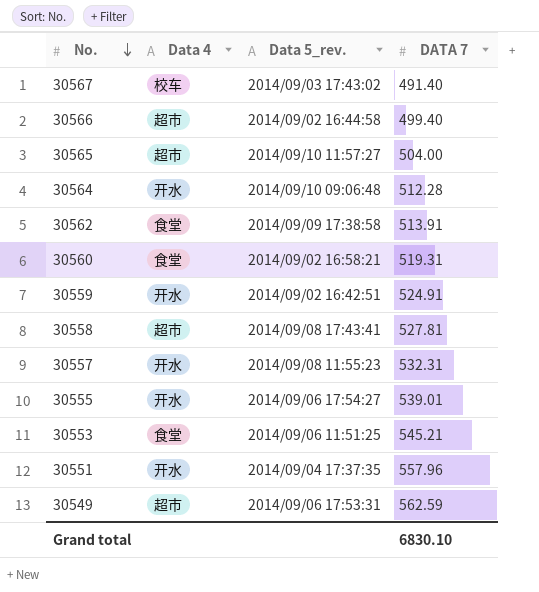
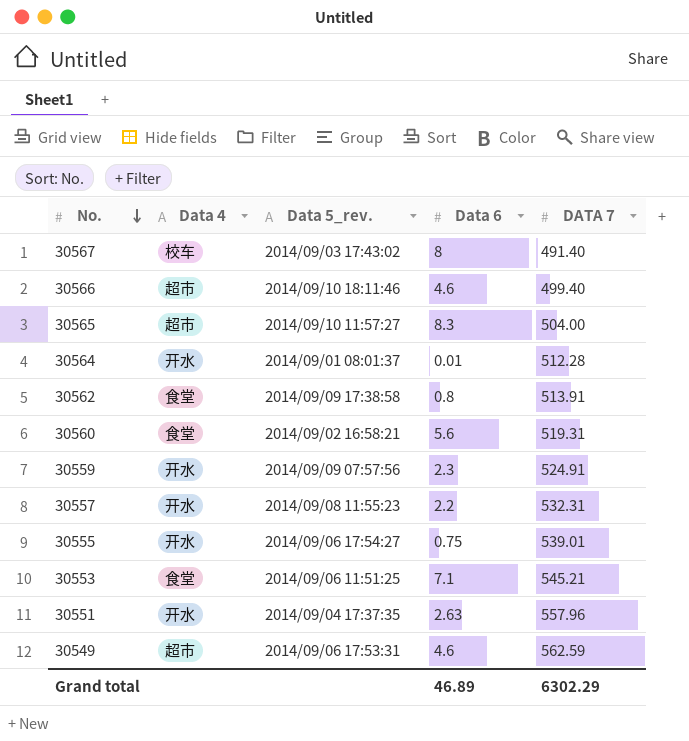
column Data 6 | position: none -> 4
row 30558: 超市 | 2014/09/08 17:43:41 | 527.81 -> none
30566 | Data 5_rev.: 2014/09/02 16:44:58 -> 2014/09/10 18:11:46
30564 | Data 5_rev.: 2014/09/10 09:06:48 -> 2014/09/01 08:01:37
30559 | Data 5_rev.: 2014/09/02 16:42:51 -> 2014/09/09 07:57:56
Grand total | DATA 7: 6830.10 -> 6302.29

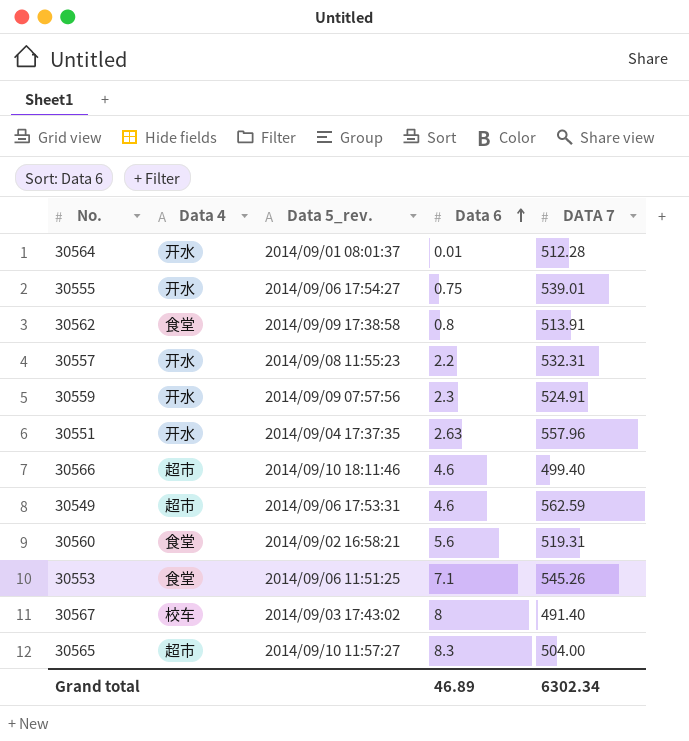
row order: No. descending -> Data 6 ascending
30553 | DATA 7: 545.21 -> 545.26
Grand total | DATA 7: 6302.29 -> 6302.34

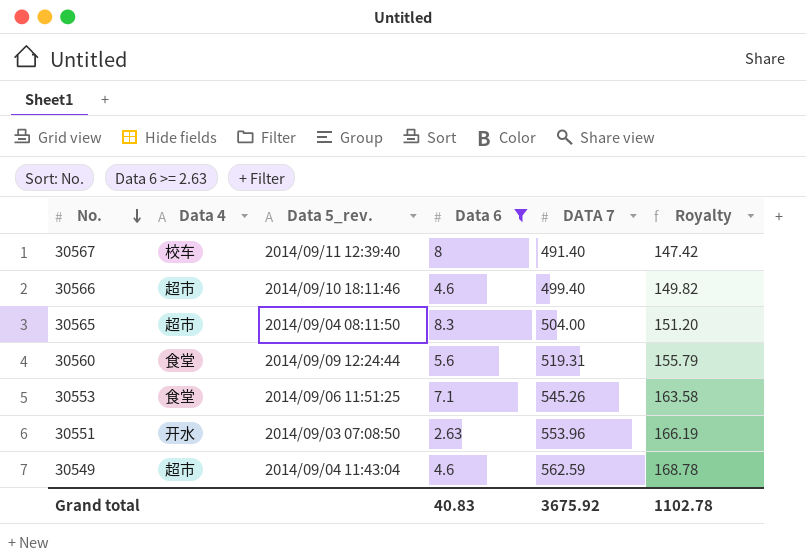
filter: none -> Data 6 >= 2.63
row order: Data 6 ascending -> No. descending
column Royalty | formula: none -> [DATA 7] * 0.3
30567 | Data 5_rev.: 2014/09/03 17:43:02 -> 2014/09/11 12:39:40
30565 | Data 5_rev.: 2014/09/10 11:57:27 -> 2014/09/04 08:11:50
30560 | Data 5_rev.: 2014/09/02 16:58:21 -> 2014/09/09 12:24:44
30551 | Data 5_rev.: 2014/09/04 17:37:35 -> 2014/09/03 07:08:50
30551 | DATA 7: 557.96 -> 553.96
30549 | Data 5_rev.: 2014/09/06 17:53:31 -> 2014/09/04 11:43:04
Grand total | Data 6: 46.89 -> 40.83
Grand total | DATA 7: 6302.34 -> 3675.92

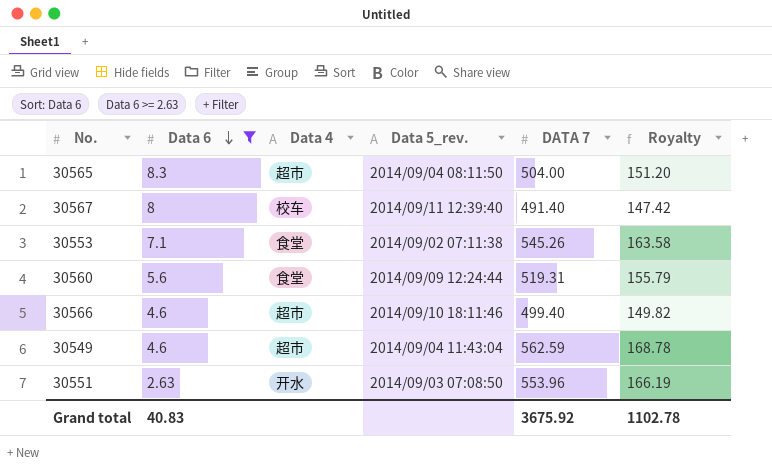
row order: No. descending -> Data 6 descending
column Data 6 | position: 4 -> 2
30553 | Data 5_rev.: 2014/09/06 11:51:25 -> 2014/09/02 07:11:38

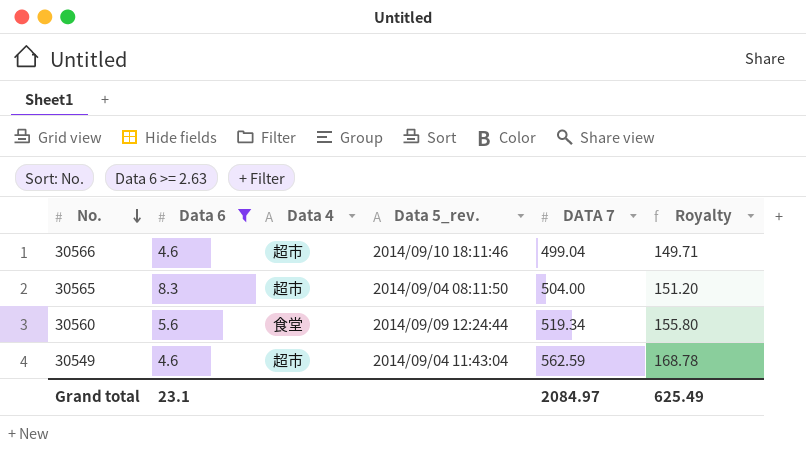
row order: Data 6 descending -> No. descending
row 30567: 8 | 校车 | 2014/09/11 12:39:40 | 491.40 | 147.42 -> none
row 30553: 7.1 | 食堂 | 2014/09/02 07:11:38 | 545.26 | 163.58 -> none
row 30551: 2.63 | 开水 | 2014/09/03 07:08:50 | 553.96 | 166.19 -> none
30566 | DATA 7: 499.40 -> 499.04
30566 | Royalty: 149.82 -> 149.71
30560 | DATA 7: 519.31 -> 519.34
30560 | Royalty: 155.79 -> 155.80
Grand total | Data 6: 40.83 -> 23.1
Grand total | DATA 7: 3675.92 -> 2084.97
Grand total | Royalty: 1102.78 -> 625.49

